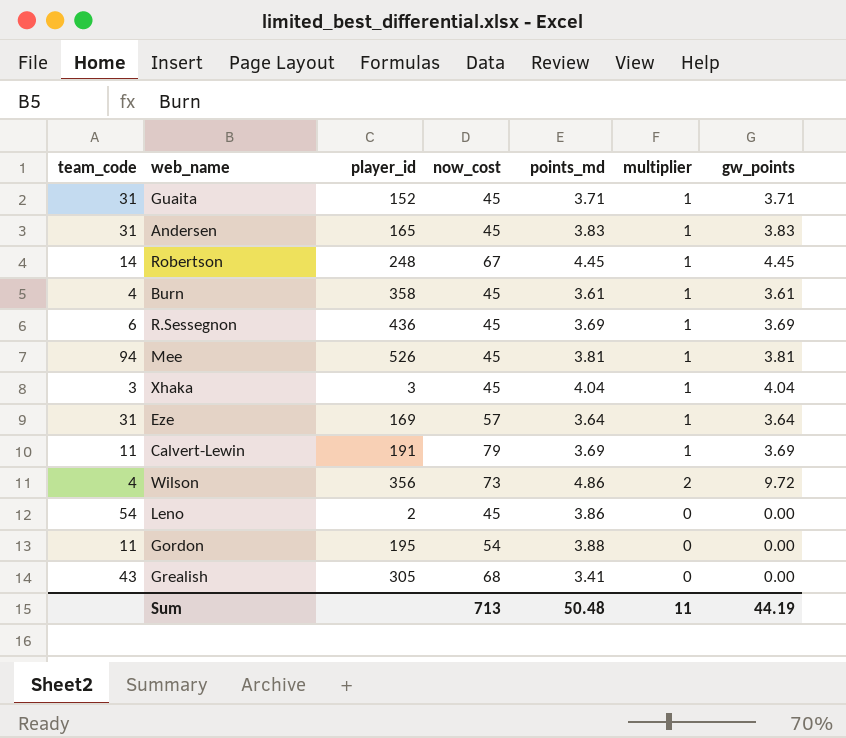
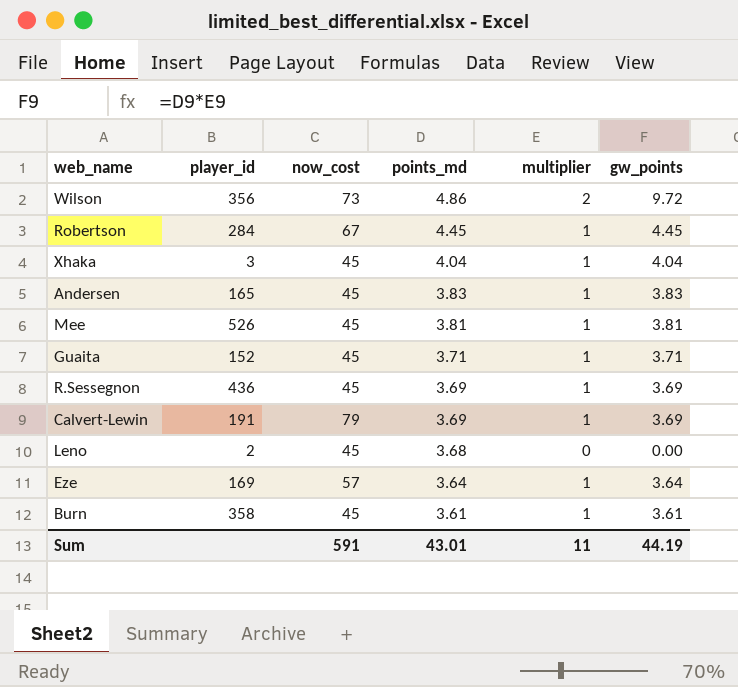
row order: none -> points_md descending
column team_code | position: 1 -> none
row Gordon: 11 | 195 | 54 | 3.88 | 0 | 0.00 -> none
row Grealish: 43 | 305 | 68 | 3.41 | 0 | 0.00 -> none
Robertson | player_id: 248 -> 284
Leno | points_md: 3.86 -> 3.68
Sum | now_cost: 713 -> 591
Sum | points_md: 50.48 -> 43.01

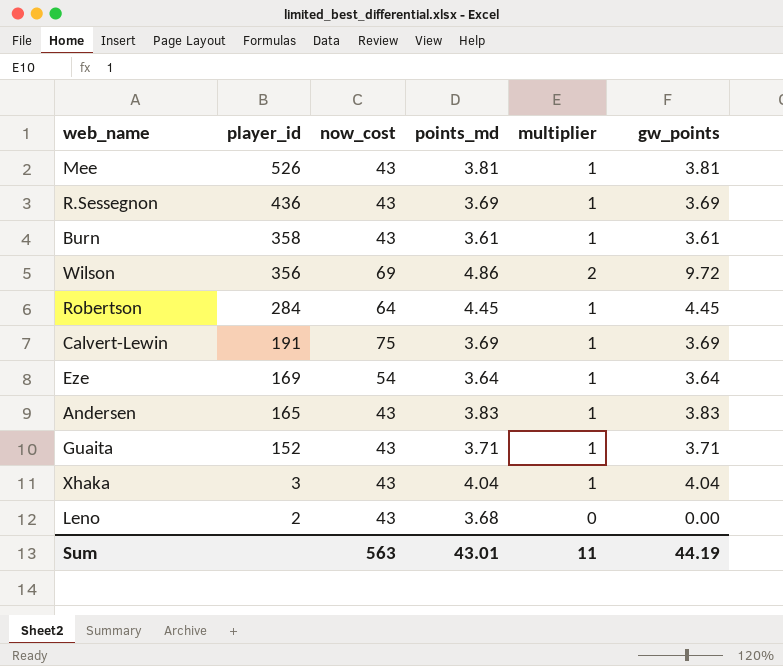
row order: points_md descending -> player_id descending
Mee | now_cost: 45 -> 43
R.Sessegnon | now_cost: 45 -> 43
Burn | now_cost: 45 -> 43
Wilson | now_cost: 73 -> 69
Robertson | now_cost: 67 -> 64
Calvert-Lewin | now_cost: 79 -> 75
Eze | now_cost: 57 -> 54
Andersen | now_cost: 45 -> 43
Guaita | now_cost: 45 -> 43
Xhaka | now_cost: 45 -> 43
Leno | now_cost: 45 -> 43
Sum | now_cost: 591 -> 563

